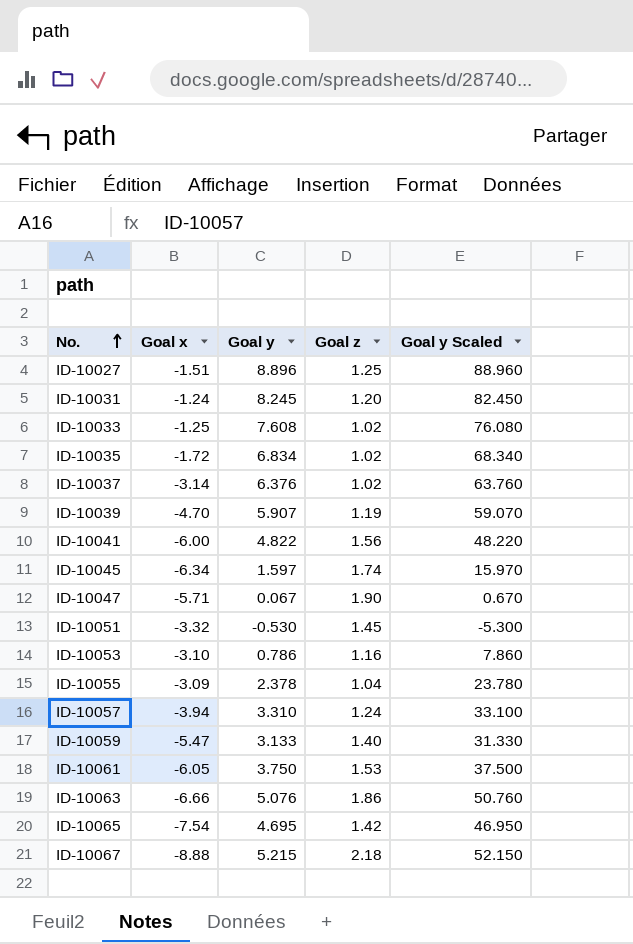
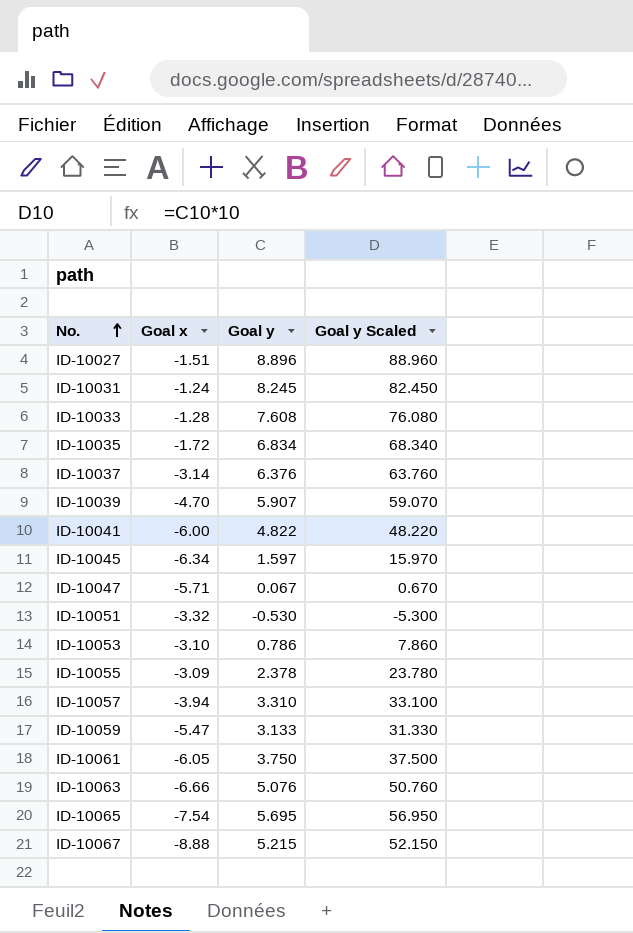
column Goal z | position: 4 -> none
ID-10033 | Goal x: -1.25 -> -1.28
ID-10065 | Goal y: 4.695 -> 5.695
ID-10065 | Goal y Scaled: 46.950 -> 56.950

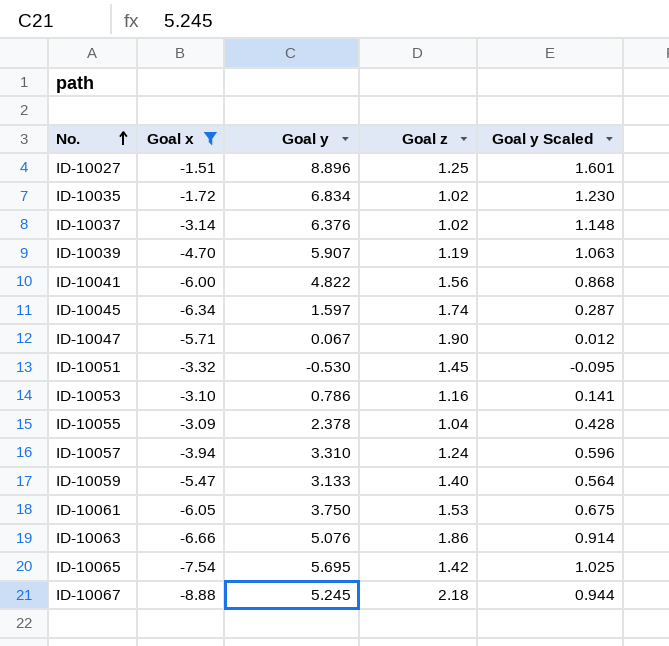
filter: none -> Goal x <= -1.51
column Goal z | position: none -> 4
column Goal y Scaled | formula: [Goal y] * 10 -> [Goal y] * 0.18
ID-10067 | Goal y: 5.215 -> 5.245

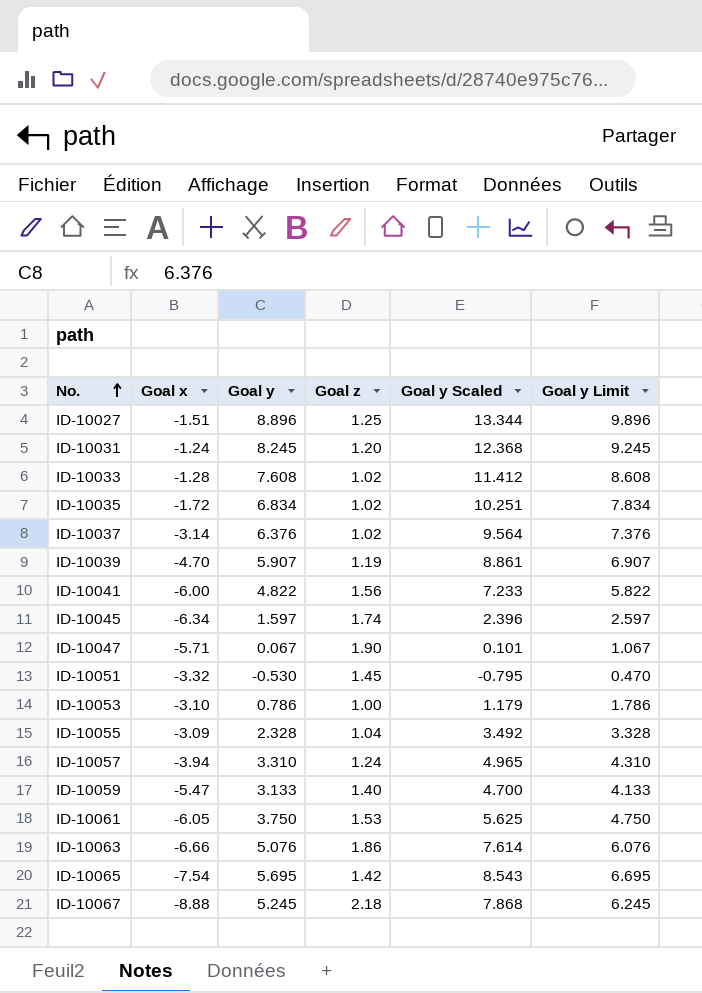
filter: Goal x <= -1.51 -> none
column Goal y Scaled | formula: [Goal y] * 0.18 -> [Goal y] * 1.5
column Goal y Limit | formula: none -> [Goal y] + 1
ID-10053 | Goal z: 1.16 -> 1.00
ID-10055 | Goal y: 2.378 -> 2.328

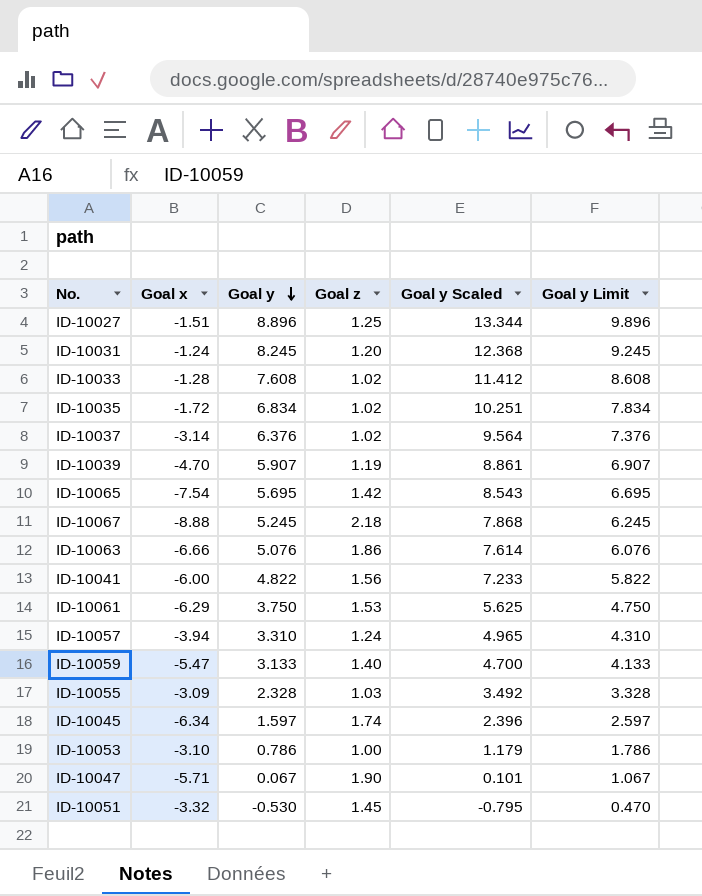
row order: No. ascending -> Goal y descending
ID-10061 | Goal x: -6.05 -> -6.29
ID-10055 | Goal z: 1.04 -> 1.03

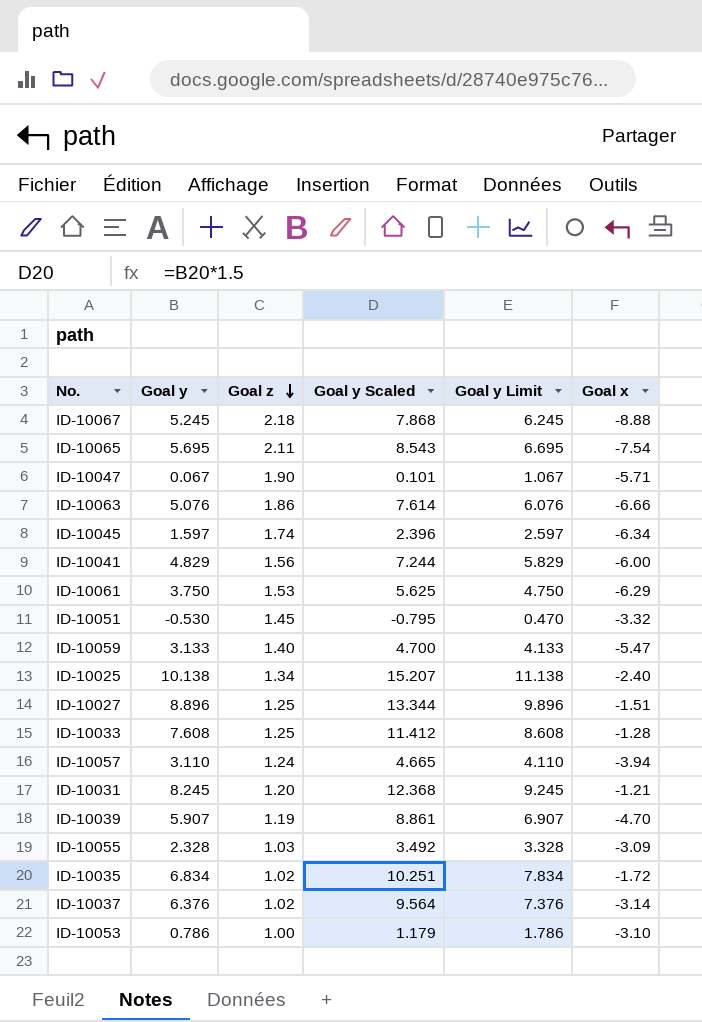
row order: Goal y descending -> Goal z descending
column Goal x | position: 2 -> 6
ID-10065 | Goal z: 1.42 -> 2.11
ID-10041 | Goal y: 4.822 -> 4.829
ID-10041 | Goal y Scaled: 7.233 -> 7.244
ID-10041 | Goal y Limit: 5.822 -> 5.829
row ID-10025: none -> 10.138 | 1.34 | 15.207 | 11.138 | -2.40
ID-10033 | Goal z: 1.02 -> 1.25
ID-10057 | Goal y: 3.310 -> 3.110
ID-10057 | Goal y Scaled: 4.965 -> 4.665
ID-10057 | Goal y Limit: 4.310 -> 4.110
ID-10031 | Goal x: -1.24 -> -1.21

